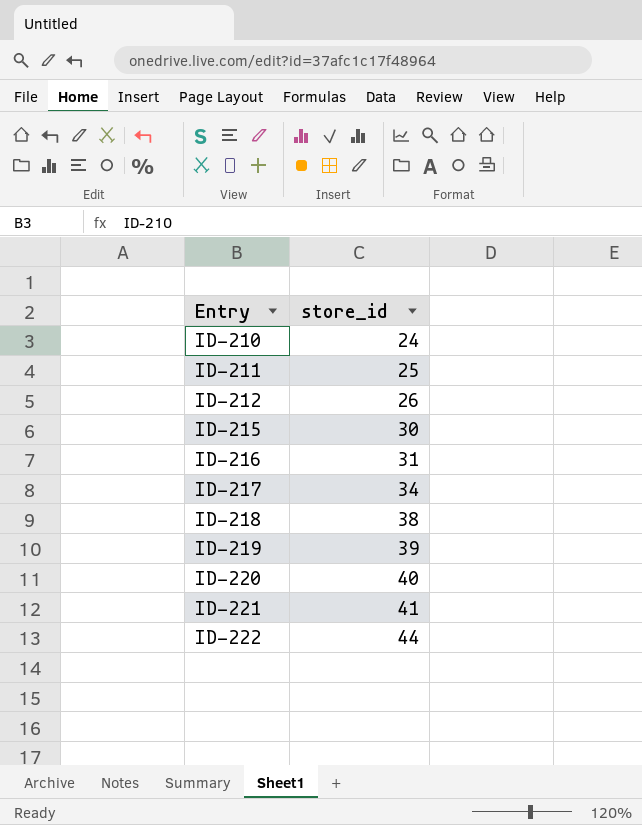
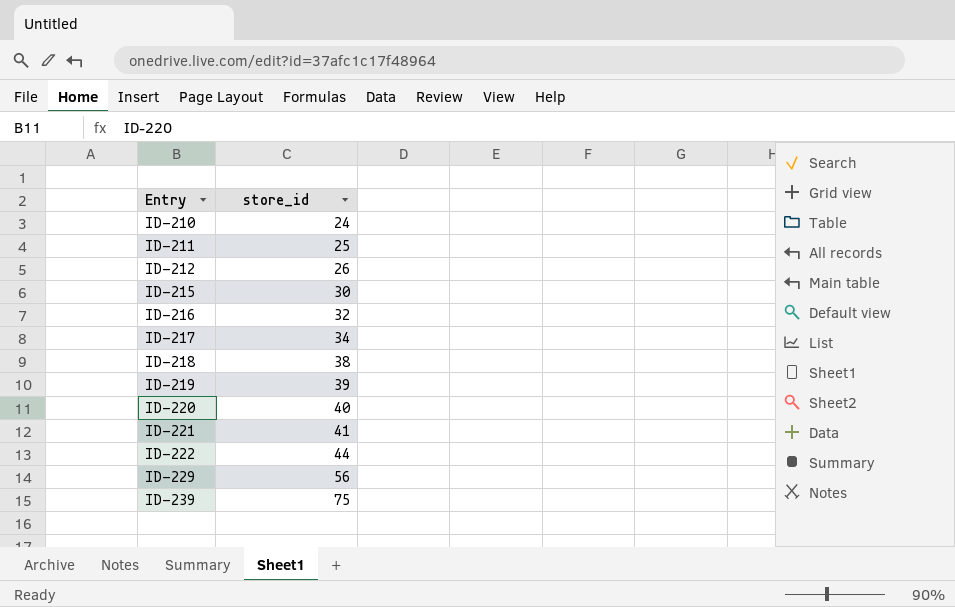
ID-216 | store_id: 31 -> 32
row ID-229: none -> 56
row ID-239: none -> 75

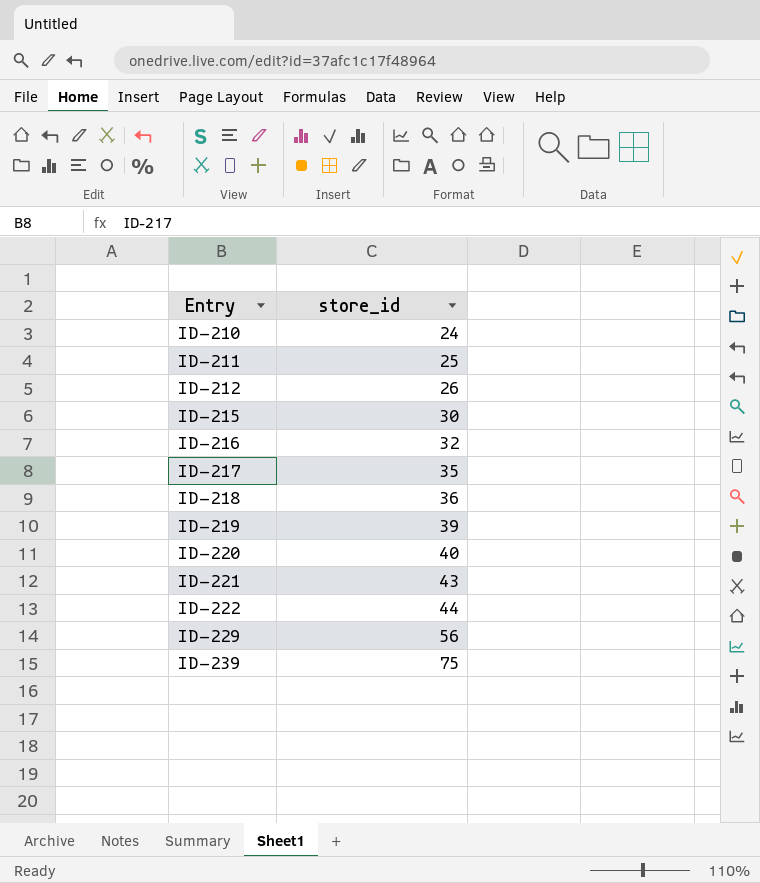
ID-217 | store_id: 34 -> 35
ID-218 | store_id: 38 -> 36
ID-221 | store_id: 41 -> 43

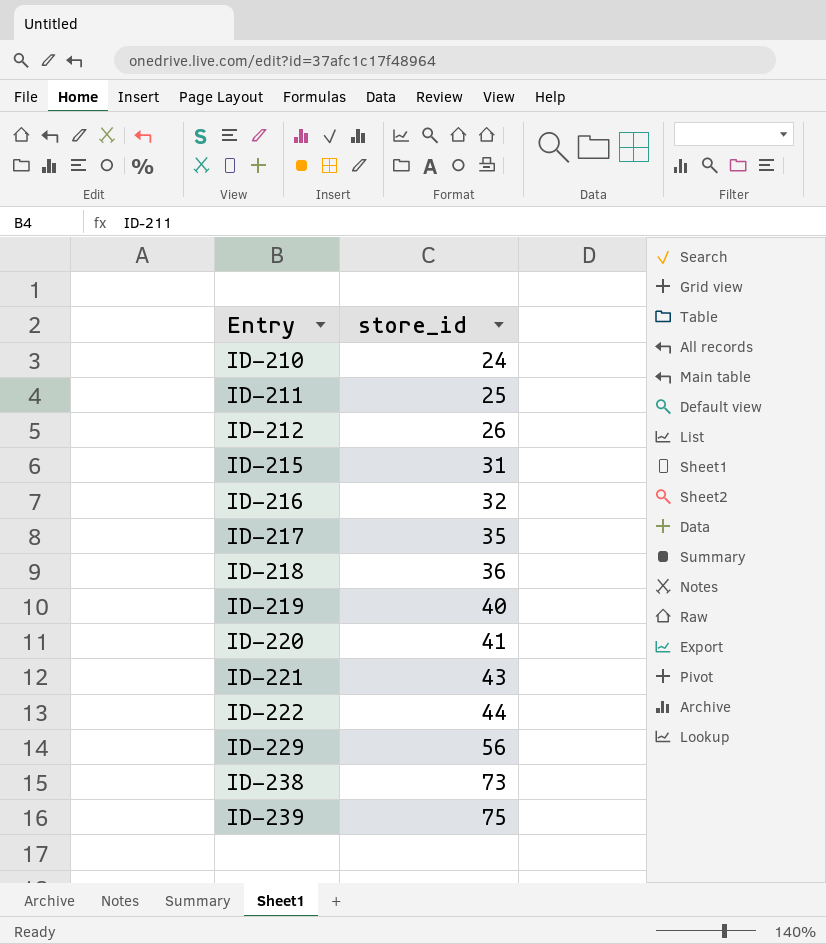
ID-215 | store_id: 30 -> 31
ID-219 | store_id: 39 -> 40
ID-220 | store_id: 40 -> 41
row ID-238: none -> 73

